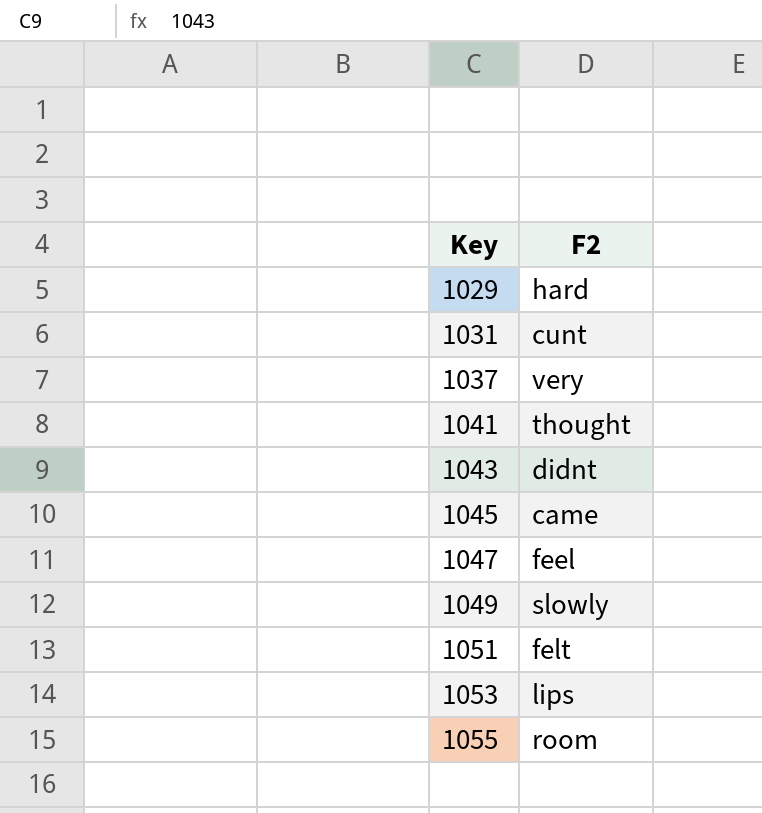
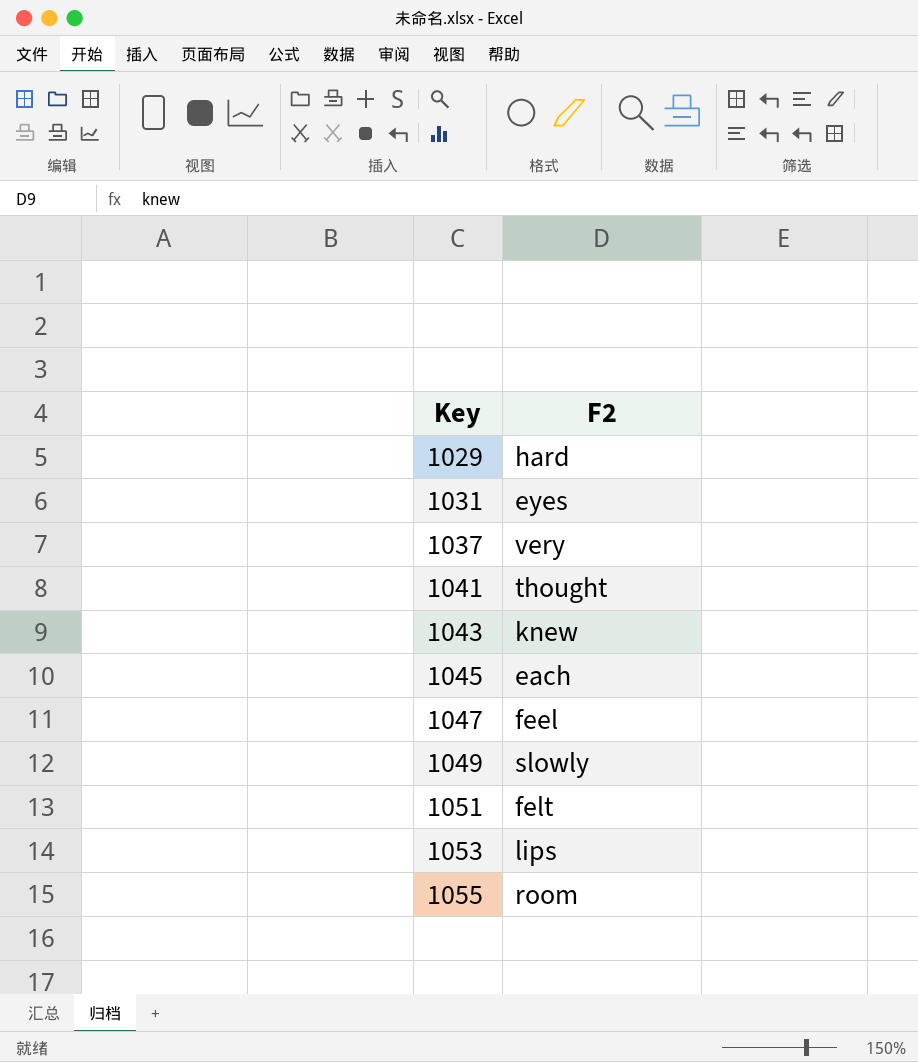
1031 | F2: cunt -> eyes
1043 | F2: didnt -> knew
1045 | F2: came -> each

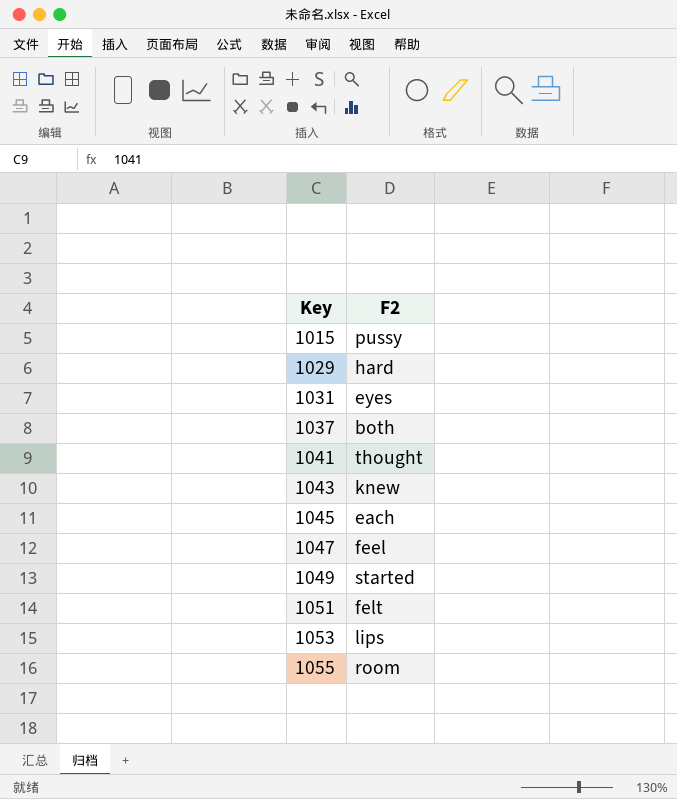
row 1015: none -> pussy
1037 | F2: very -> both
1049 | F2: slowly -> started

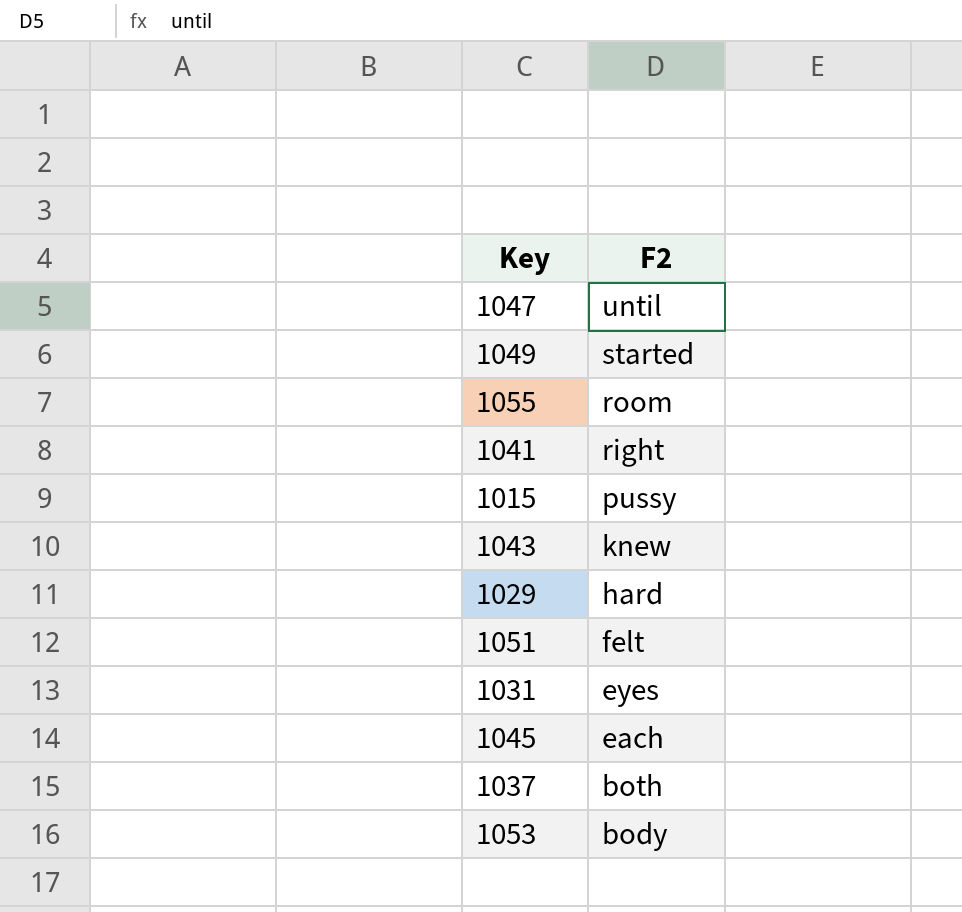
row order: Key ascending -> F2 descending
1047 | F2: feel -> until
1041 | F2: thought -> right
1053 | F2: lips -> body

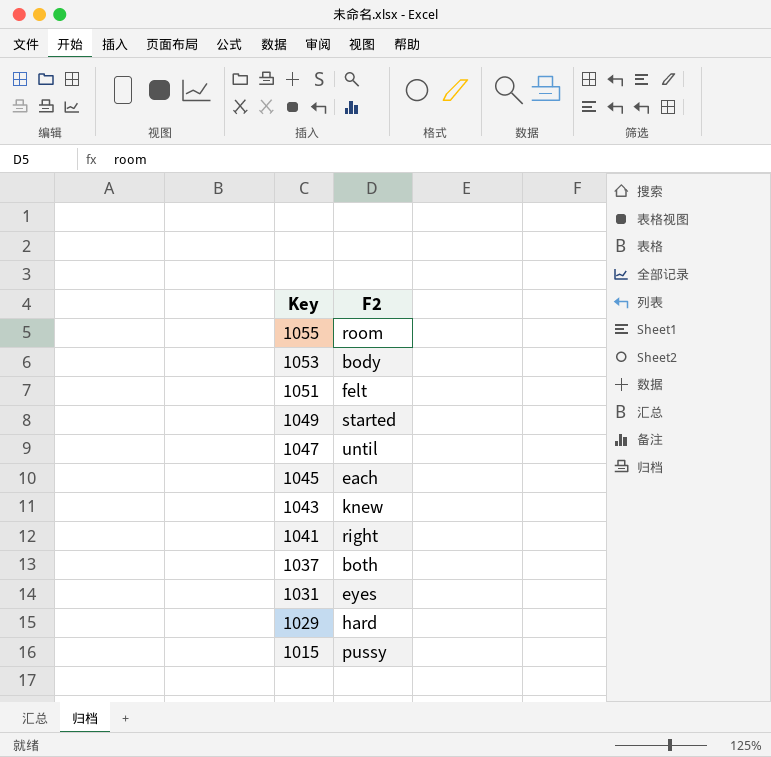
row order: F2 descending -> Key descending

